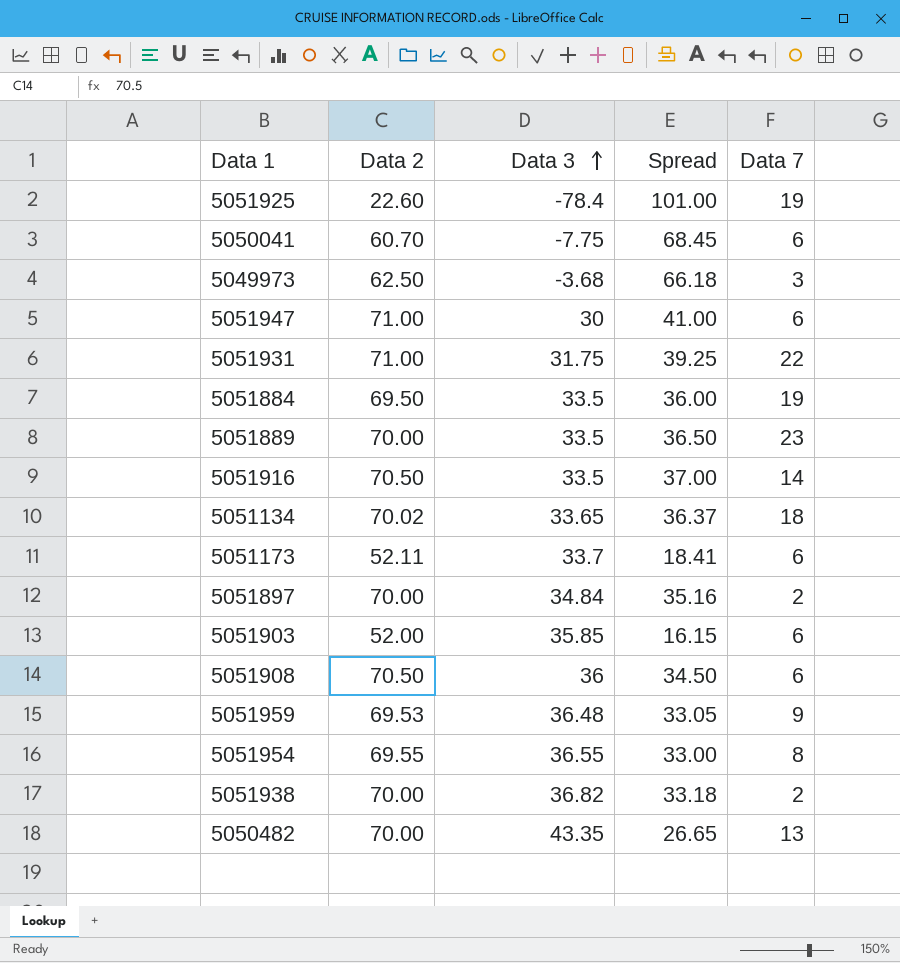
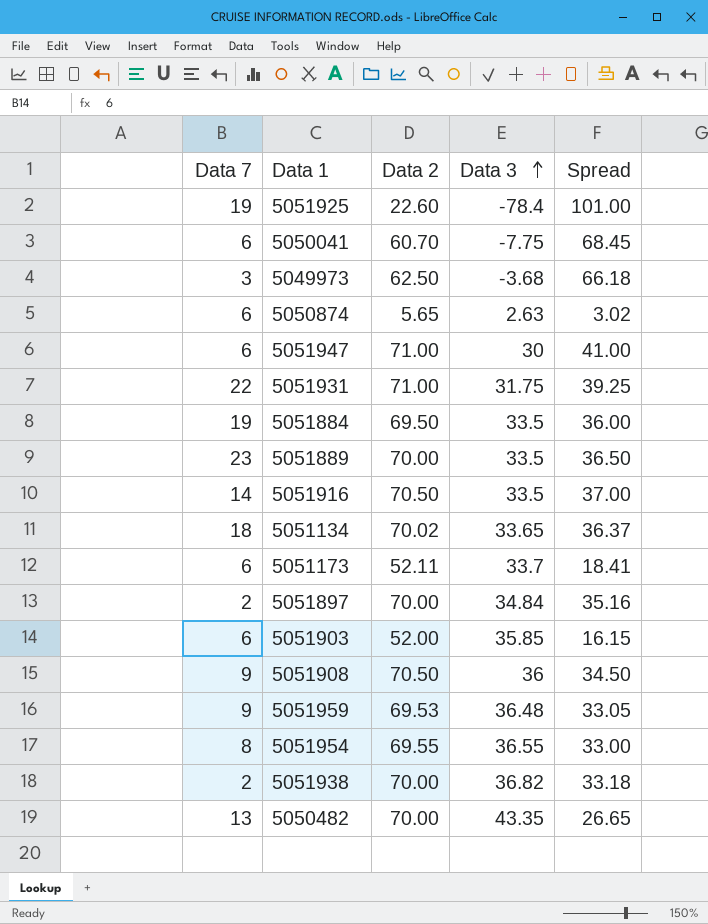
column Data 7 | position: 5 -> 1
row 5050874: none -> 6 | 5.65 | 2.63 | 3.02
5051908 | Data 7: 6 -> 9

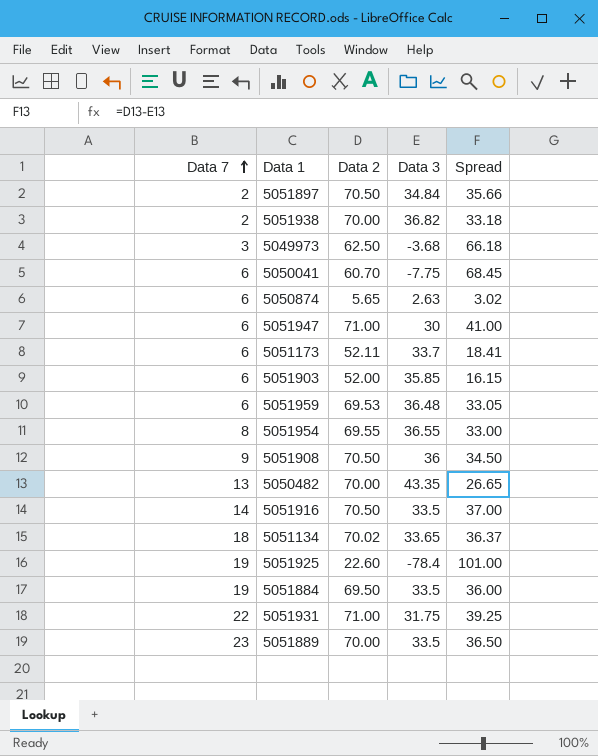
row order: Data 3 ascending -> Data 7 ascending
5051897 | Data 2: 70.00 -> 70.50
5051897 | Spread: 35.16 -> 35.66
5051959 | Data 7: 9 -> 6

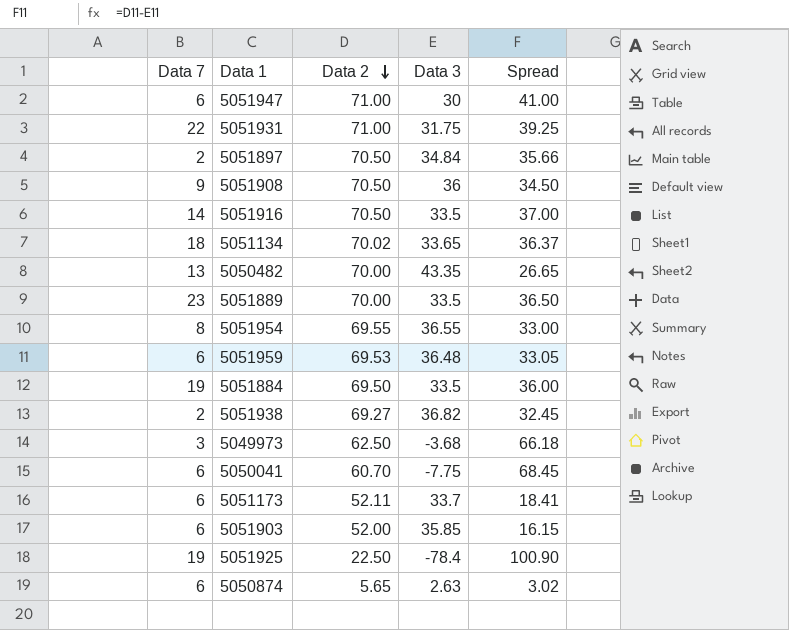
row order: Data 7 ascending -> Data 2 descending
5051938 | Data 2: 70.00 -> 69.27
5051938 | Spread: 33.18 -> 32.45
5051925 | Data 2: 22.60 -> 22.50
5051925 | Spread: 101.00 -> 100.90

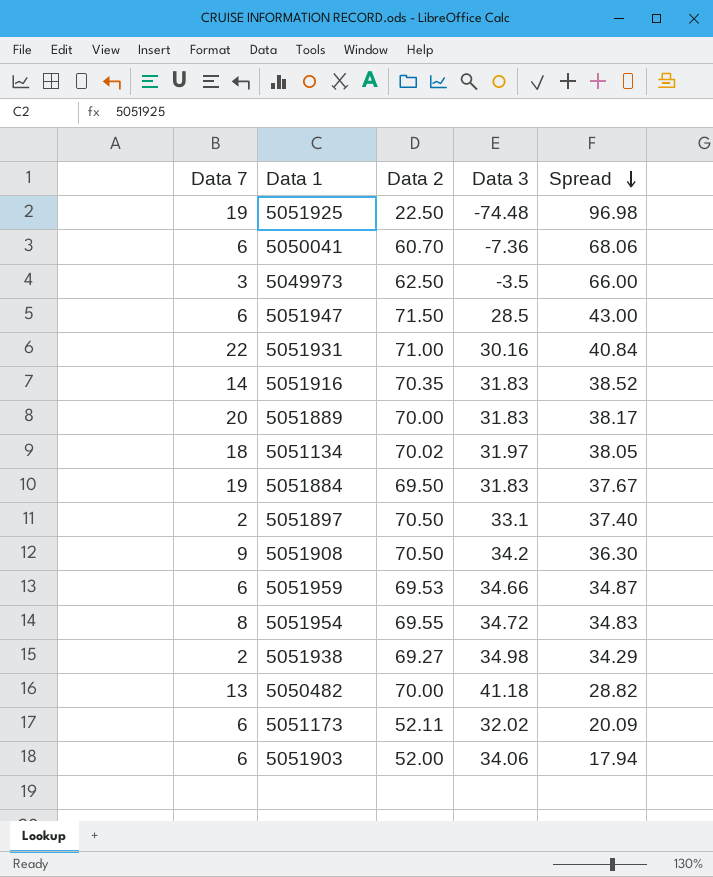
row order: Data 2 descending -> Spread descending
row 5050874: 6 | 5.65 | 2.63 | 3.02 -> none
5051925 | Data 3: -78.4 -> -74.48
5051925 | Spread: 100.90 -> 96.98
5050041 | Data 3: -7.75 -> -7.36
5050041 | Spread: 68.45 -> 68.06
5049973 | Data 3: -3.68 -> -3.5
5049973 | Spread: 66.18 -> 66.00
5051947 | Data 2: 71.00 -> 71.50
5051947 | Data 3: 30 -> 28.5
5051947 | Spread: 41.00 -> 43.00
5051931 | Data 3: 31.75 -> 30.16
5051931 | Spread: 39.25 -> 40.84
5051916 | Data 2: 70.50 -> 70.35
5051916 | Data 3: 33.5 -> 31.83
5051916 | Spread: 37.00 -> 38.52
5051889 | Data 7: 23 -> 20
5051889 | Data 3: 33.5 -> 31.83
5051889 | Spread: 36.50 -> 38.17
5051134 | Data 3: 33.65 -> 31.97
5051134 | Spread: 36.37 -> 38.05
5051884 | Data 3: 33.5 -> 31.83
5051884 | Spread: 36.00 -> 37.67
5051897 | Data 3: 34.84 -> 33.1
5051897 | Spread: 35.66 -> 37.40
5051908 | Data 3: 36 -> 34.2
5051908 | Spread: 34.50 -> 36.30
5051959 | Data 3: 36.48 -> 34.66
5051959 | Spread: 33.05 -> 34.87
5051954 | Data 3: 36.55 -> 34.72
5051954 | Spread: 33.00 -> 34.83
5051938 | Data 3: 36.82 -> 34.98
5051938 | Spread: 32.45 -> 34.29
5050482 | Data 3: 43.35 -> 41.18
5050482 | Spread: 26.65 -> 28.82
5051173 | Data 3: 33.7 -> 32.02
5051173 | Spread: 18.41 -> 20.09
5051903 | Data 3: 35.85 -> 34.06
5051903 | Spread: 16.15 -> 17.94

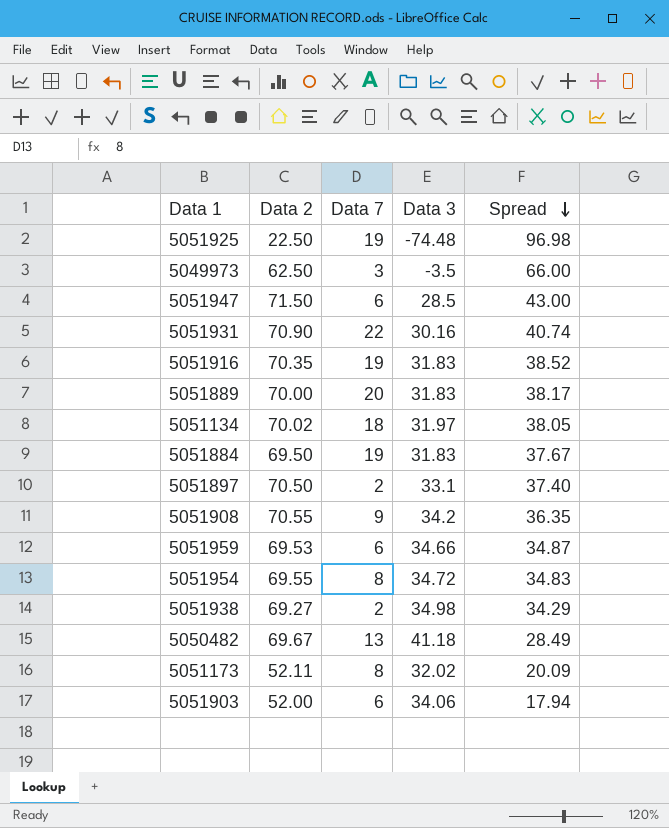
column Data 7 | position: 1 -> 3
row 5050041: 6 | 60.70 | -7.36 | 68.06 -> none
5051931 | Data 2: 71.00 -> 70.90
5051931 | Spread: 40.84 -> 40.74
5051916 | Data 7: 14 -> 19
5051908 | Data 2: 70.50 -> 70.55
5051908 | Spread: 36.30 -> 36.35
5050482 | Data 2: 70.00 -> 69.67
5050482 | Spread: 28.82 -> 28.49
5051173 | Data 7: 6 -> 8

